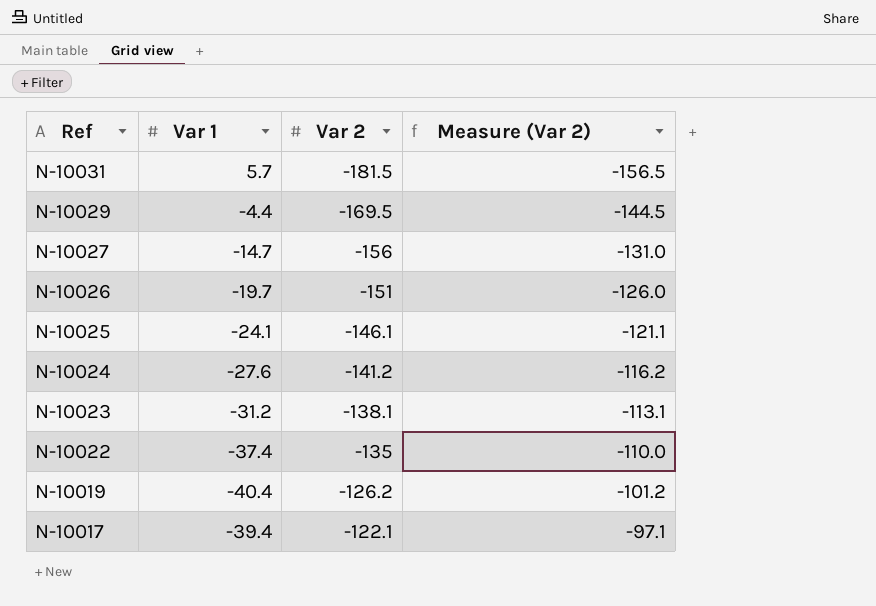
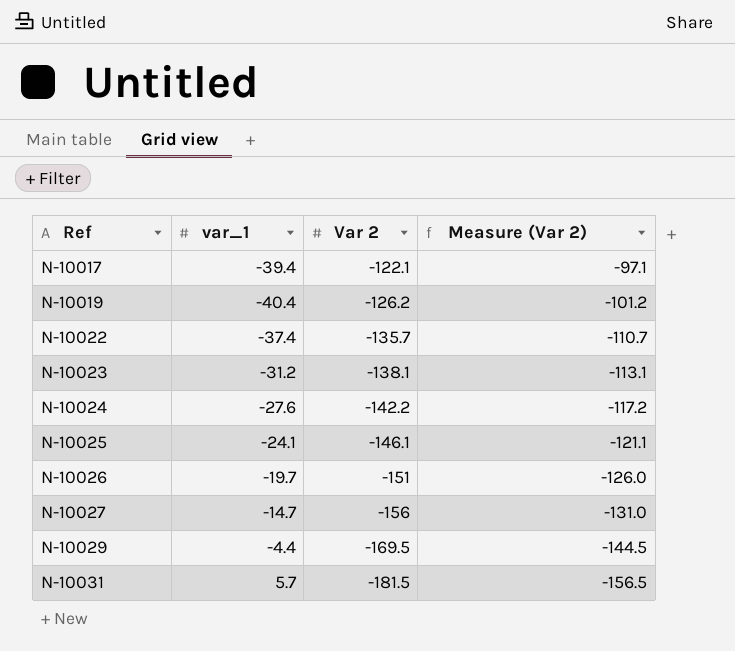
row order: Ref descending -> Ref ascending
column name: Var 1 -> var_1
N-10022 | Var 2: -135 -> -135.7
N-10022 | Measure (Var 2): -110.0 -> -110.7
N-10024 | Var 2: -141.2 -> -142.2
N-10024 | Measure (Var 2): -116.2 -> -117.2

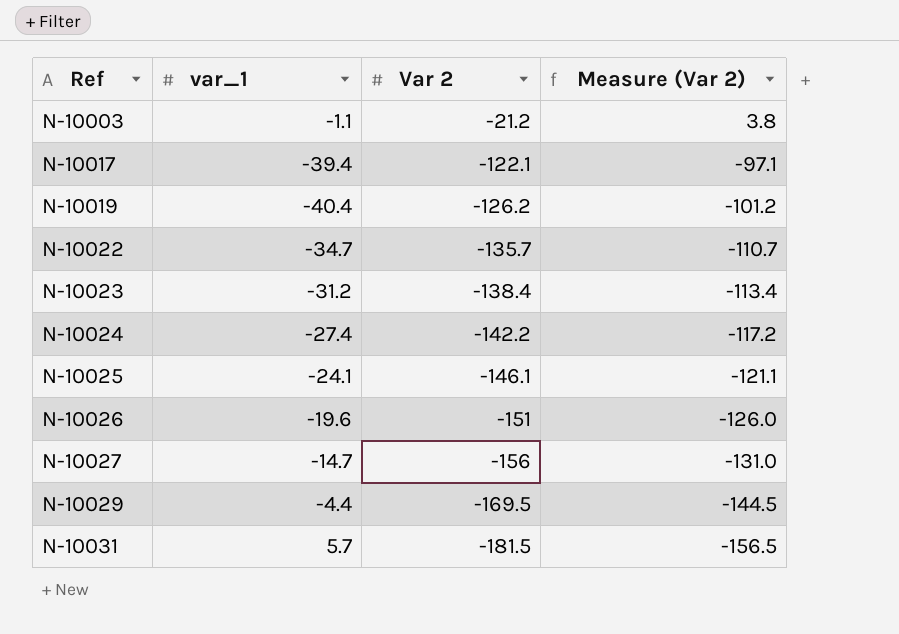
row N-10003: none -> -1.1 | -21.2 | 3.8
N-10022 | var_1: -37.4 -> -34.7
N-10023 | Var 2: -138.1 -> -138.4
N-10023 | Measure (Var 2): -113.1 -> -113.4
N-10024 | var_1: -27.6 -> -27.4
N-10026 | var_1: -19.7 -> -19.6

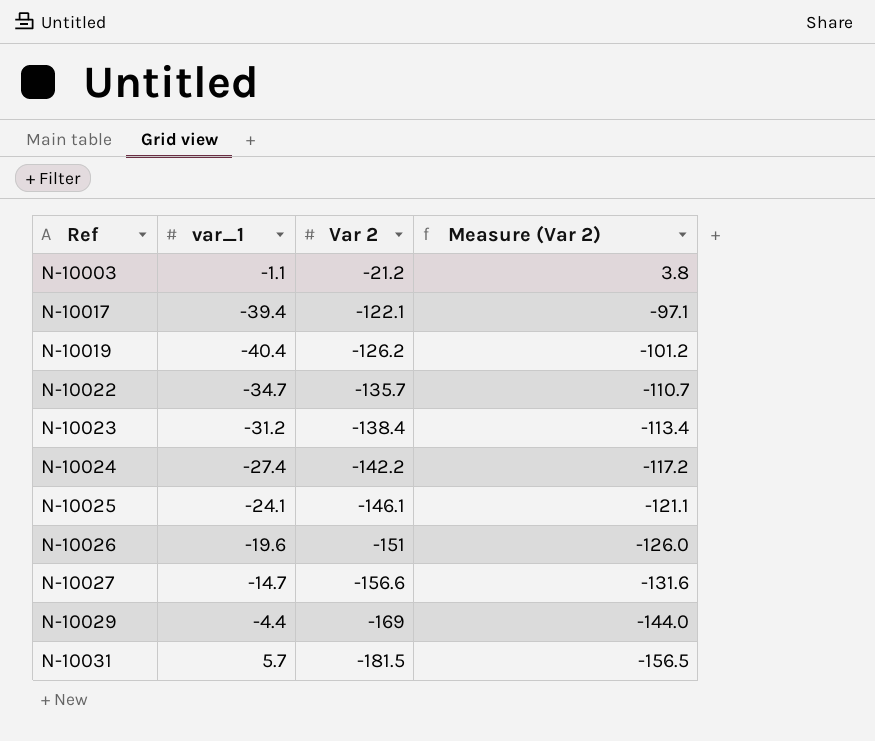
N-10027 | Var 2: -156 -> -156.6
N-10027 | Measure (Var 2): -131.0 -> -131.6
N-10029 | Var 2: -169.5 -> -169
N-10029 | Measure (Var 2): -144.5 -> -144.0

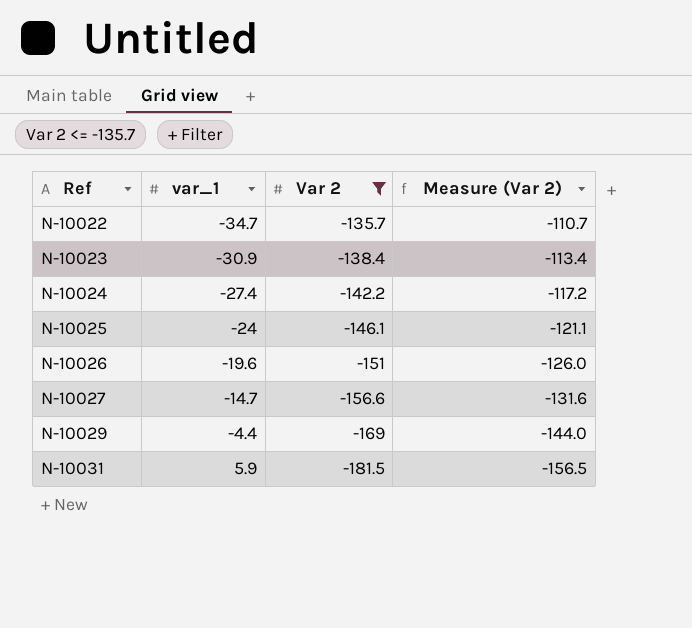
filter: none -> Var 2 <= -135.7
N-10023 | var_1: -31.2 -> -30.9
N-10025 | var_1: -24.1 -> -24
N-10031 | var_1: 5.7 -> 5.9

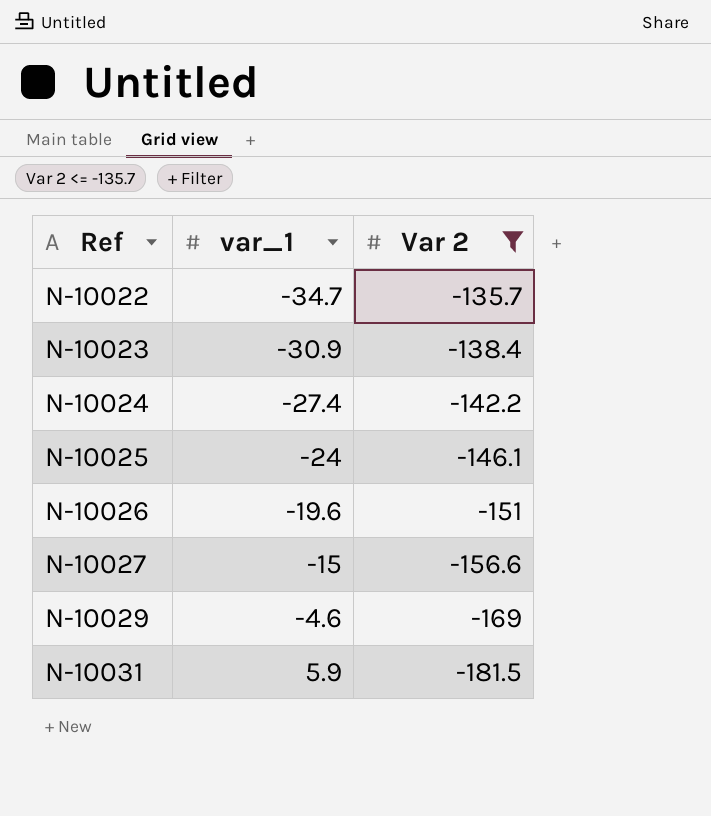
column Measure (Var 2) | formula: [Var 2] + 25 -> none
N-10027 | var_1: -14.7 -> -15
N-10029 | var_1: -4.4 -> -4.6

